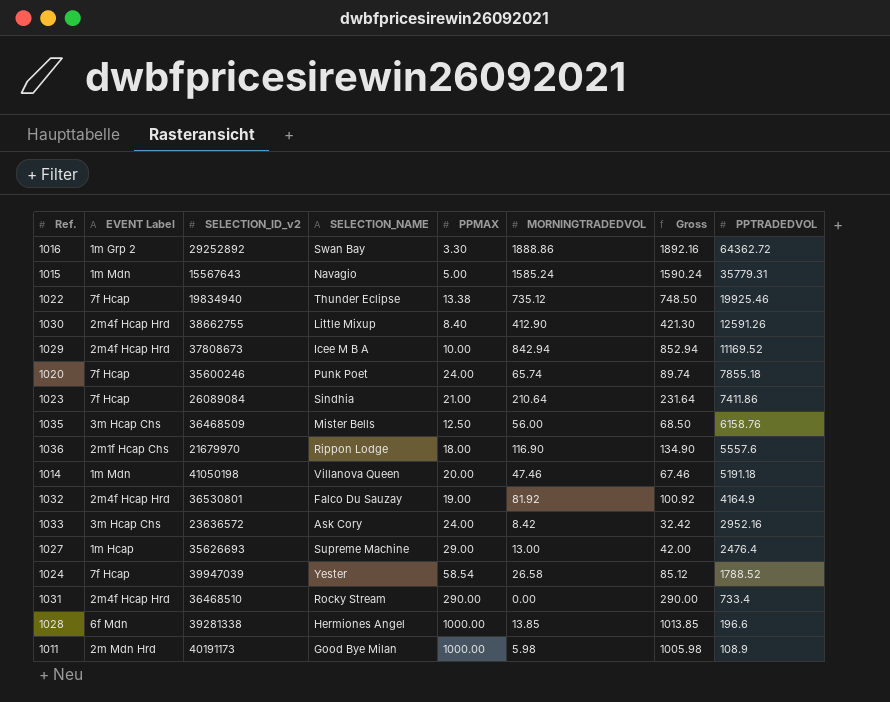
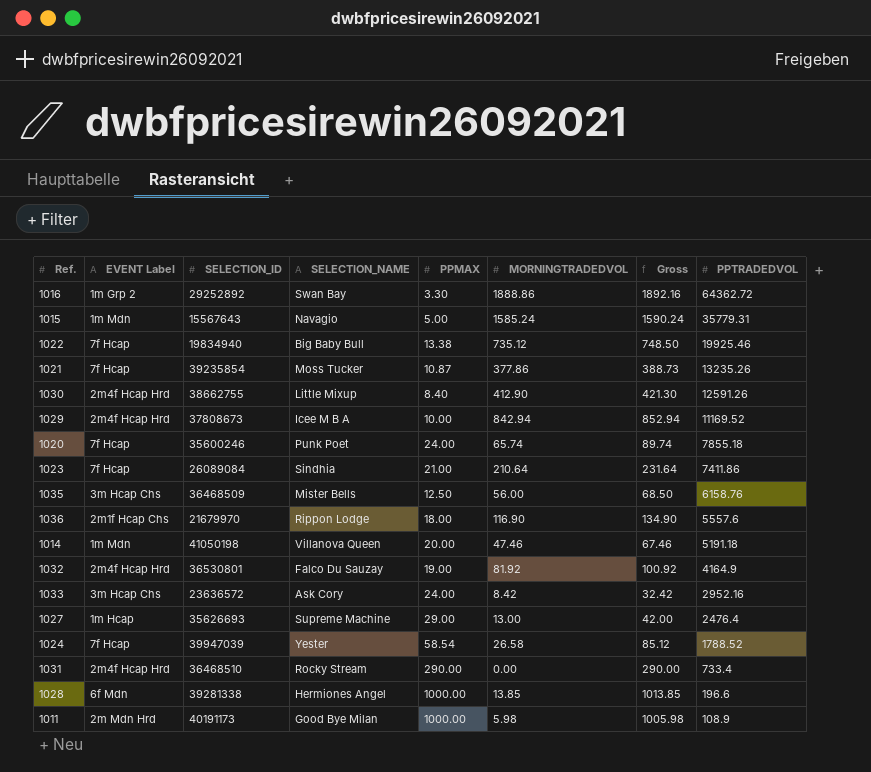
column name: SELECTION_ID_v2 -> SELECTION_ID
1022 | SELECTION_NAME: Thunder Eclipse -> Big Baby Bull
row 1021: none -> 7f Hcap | 39235854 | Moss Tucker | 10.87 | 377.86 | 388.73 | 13235.26

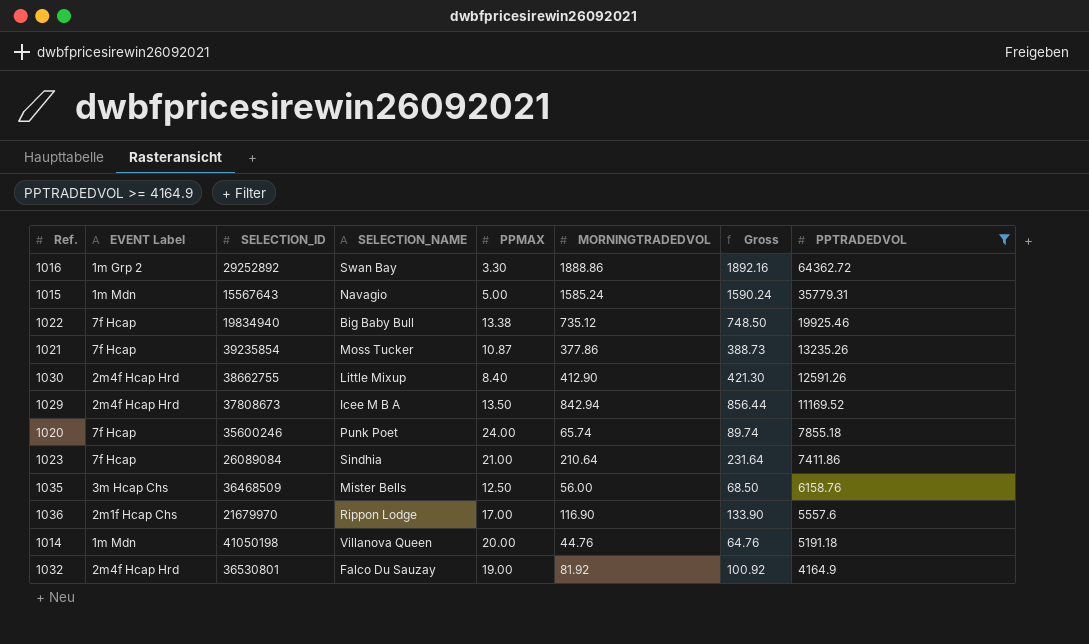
filter: none -> PPTRADEDVOL >= 4164.9
1029 | PPMAX: 10.00 -> 13.50
1029 | Gross: 852.94 -> 856.44
1036 | PPMAX: 18.00 -> 17.00
1036 | Gross: 134.90 -> 133.90
1014 | MORNINGTRADEDVOL: 47.46 -> 44.76
1014 | Gross: 67.46 -> 64.76

